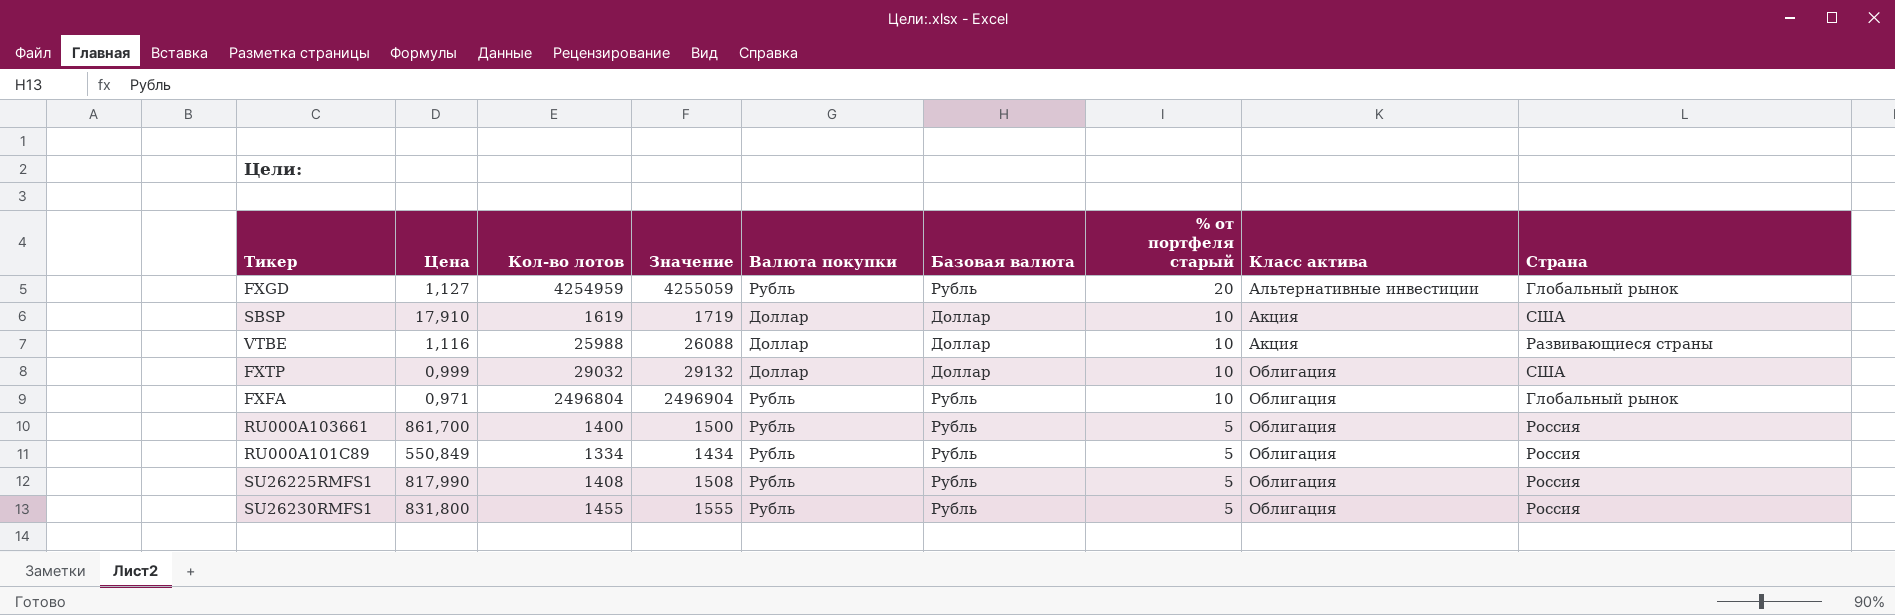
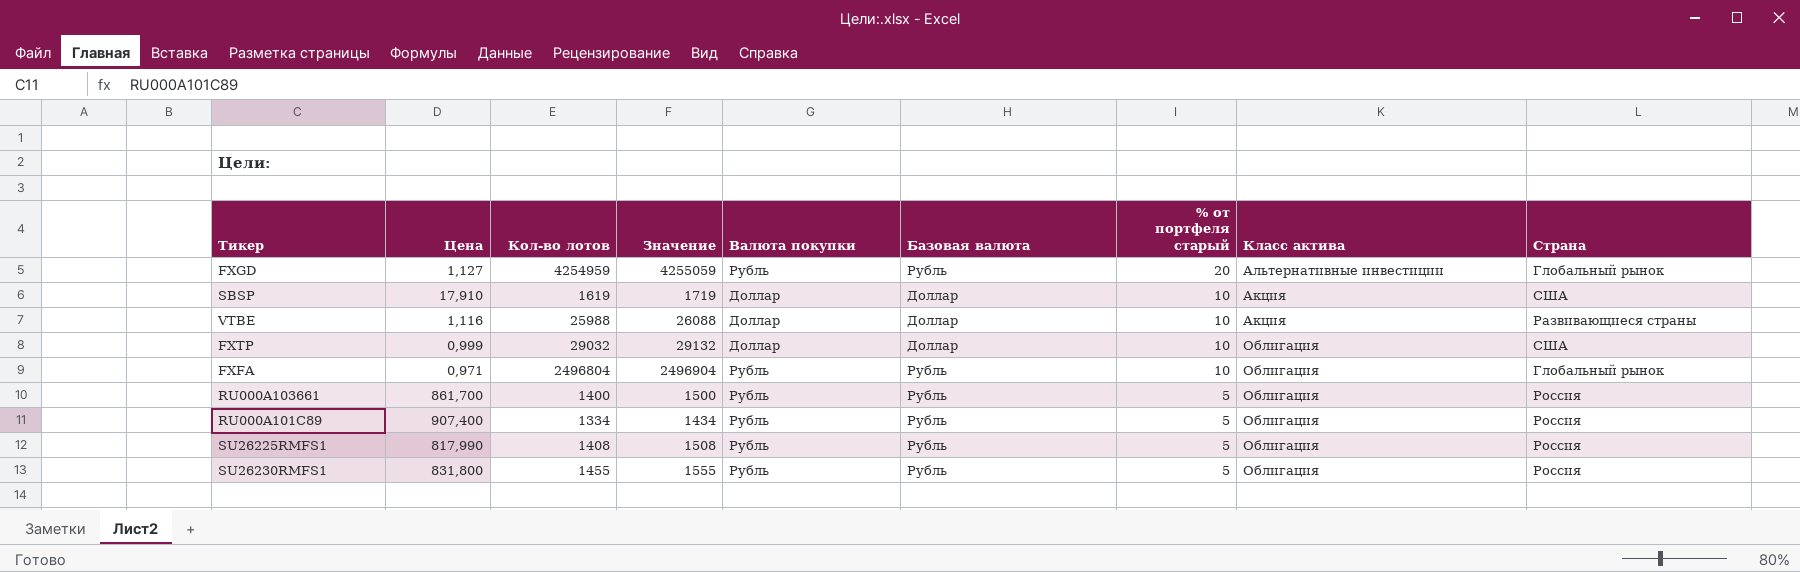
RU000A101C89 | Цена: 550,849 -> 907,400

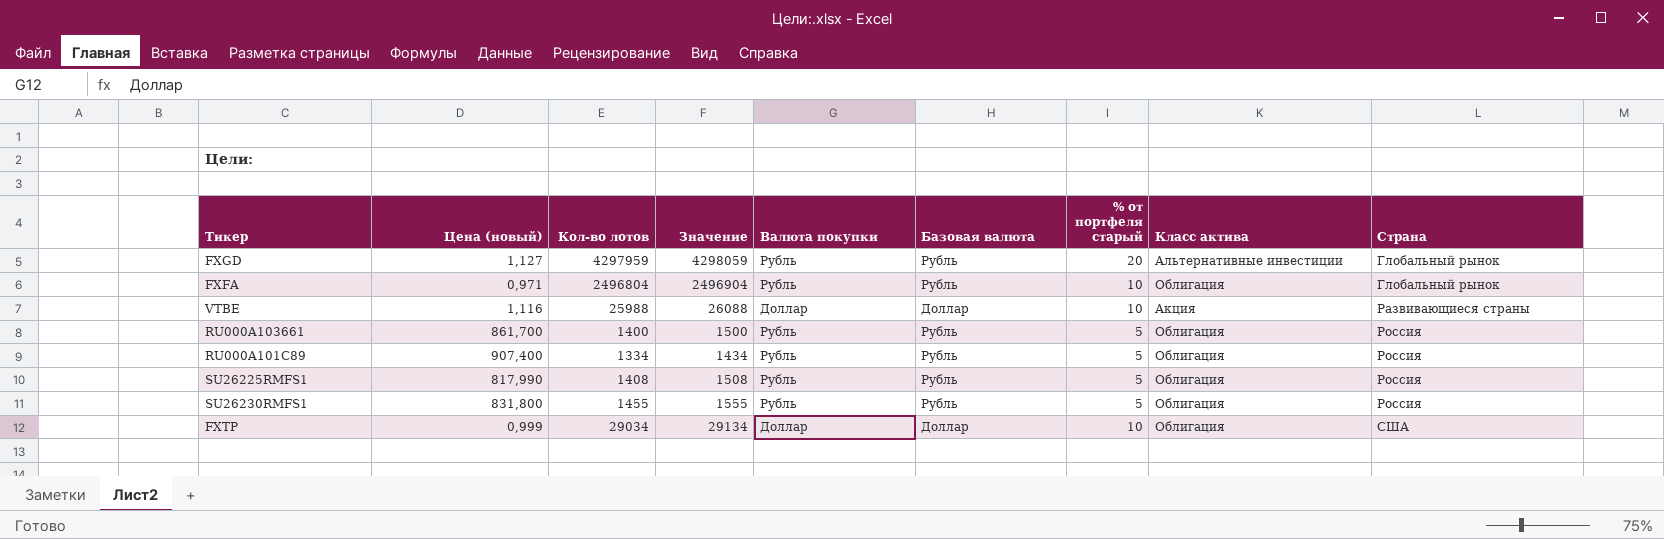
row order: % от портфеля старый descending -> Страна ascending
column name: Цена -> Цена (новый)
row SBSP: 17,910 | 1619 | 1719 | Доллар | Доллар | 10 | Акция | США -> none
FXGD | Кол-во лотов: 4254959 -> 4297959
FXGD | Значение: 4255059 -> 4298059
FXTP | Кол-во лотов: 29032 -> 29034
FXTP | Значение: 29132 -> 29134

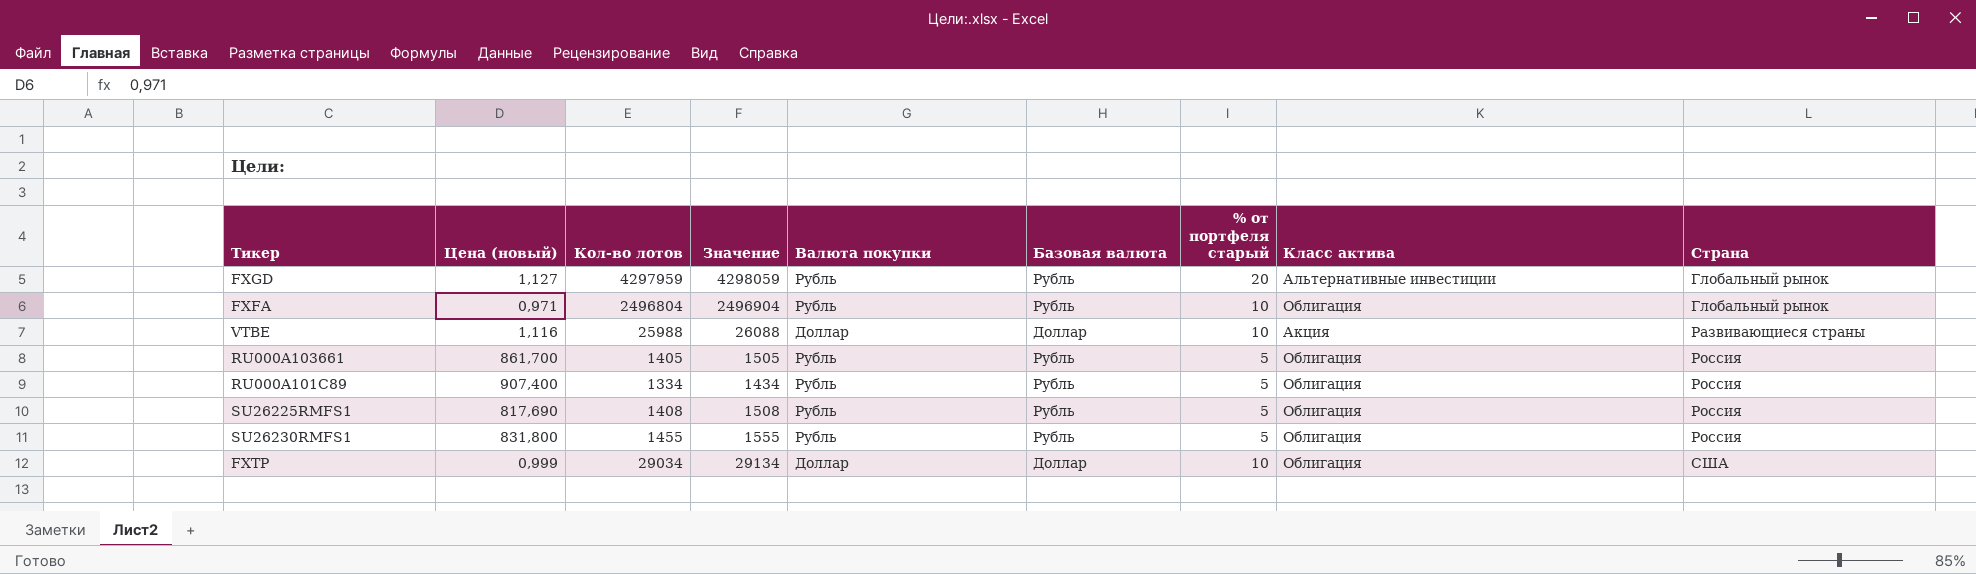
RU000A103661 | Кол-во лотов: 1400 -> 1405
RU000A103661 | Значение: 1500 -> 1505
SU26225RMFS1 | Цена (новый): 817,990 -> 817,690

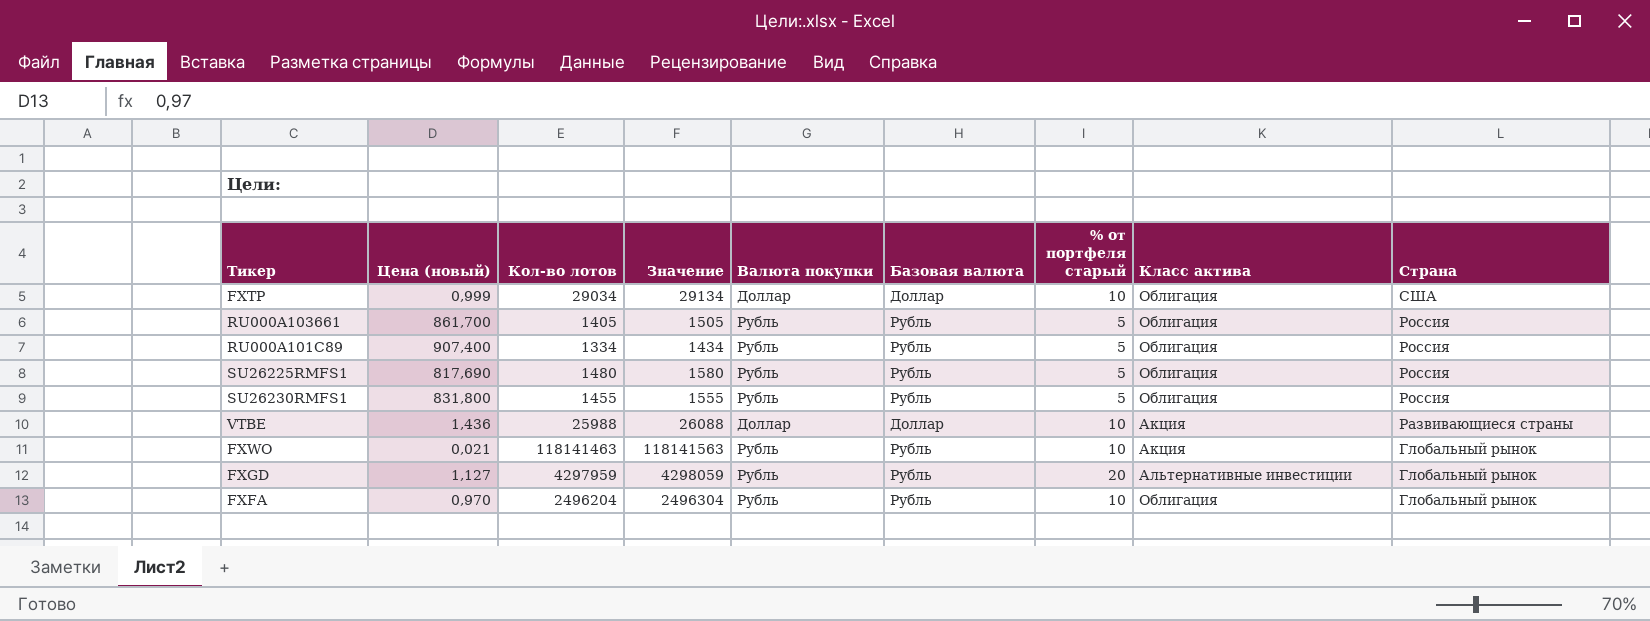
row order: Страна ascending -> Страна descending
SU26225RMFS1 | Кол-во лотов: 1408 -> 1480
SU26225RMFS1 | Значение: 1508 -> 1580
VTBE | Цена (новый): 1,116 -> 1,436
row FXWO: none -> 0,021 | 118141463 | 118141563 | Рубль | Рубль | 10 | Акция | Глобальный рынок
FXFA | Цена (новый): 0,971 -> 0,970
FXFA | Кол-во лотов: 2496804 -> 2496204
FXFA | Значение: 2496904 -> 2496304

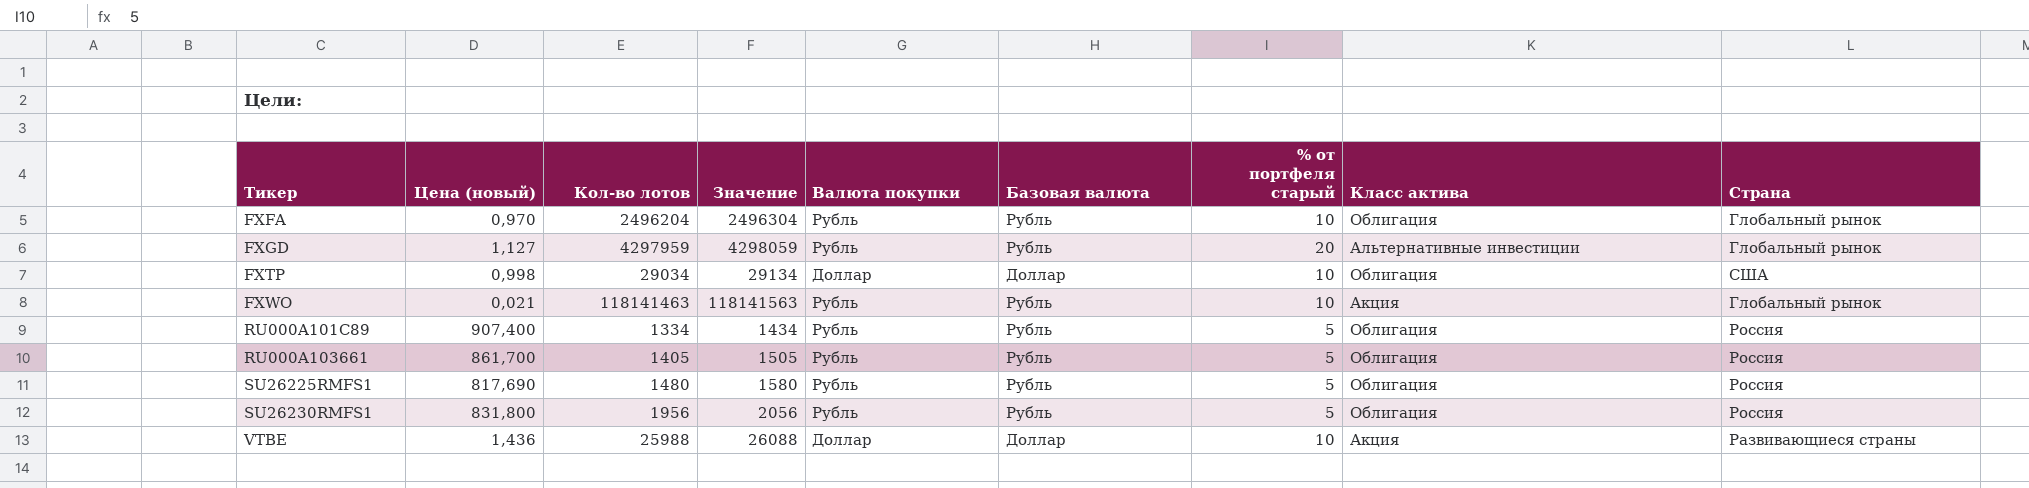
row order: Страна descending -> Тикер ascending
FXTP | Цена (новый): 0,999 -> 0,998
SU26230RMFS1 | Кол-во лотов: 1455 -> 1956
SU26230RMFS1 | Значение: 1555 -> 2056

